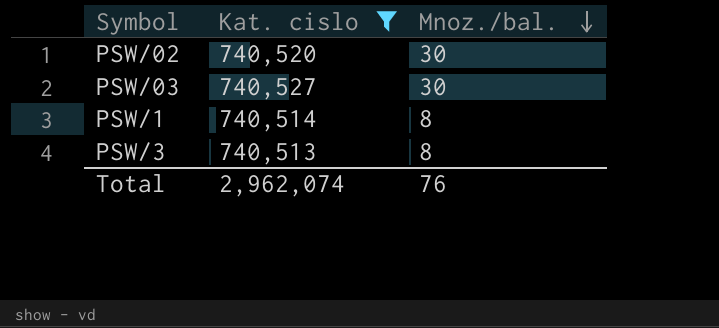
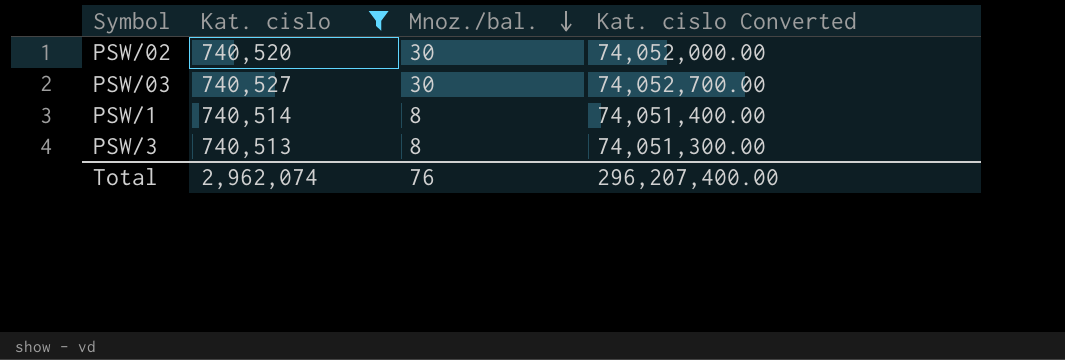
column Kat. cislo Converted | formula: none -> [Kat. cislo] * 100

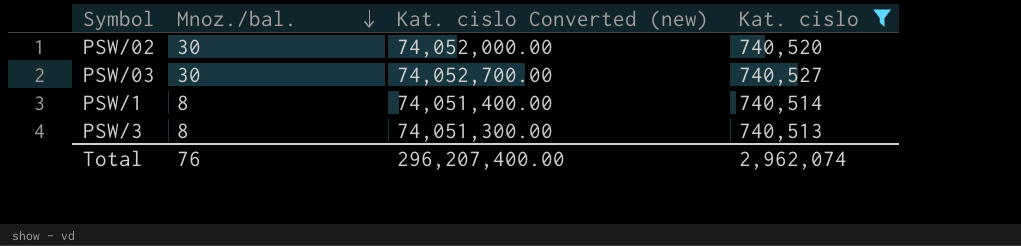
column name: Kat. cislo Converted -> Kat. cislo Converted (new)
column Kat. cislo | position: 2 -> 4

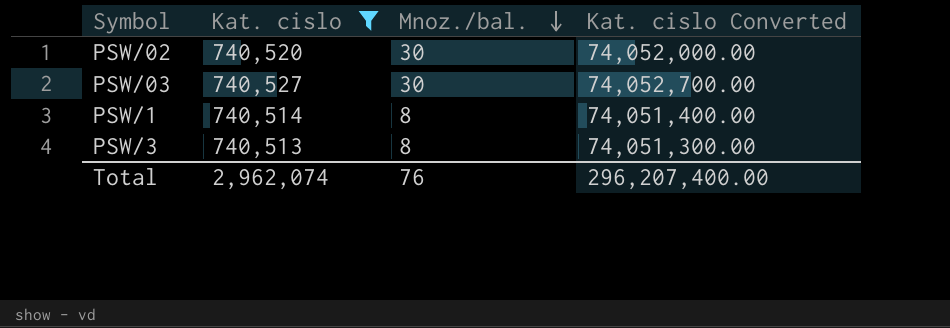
column Kat. cislo | position: 4 -> 2
column name: Kat. cislo Converted (new) -> Kat. cislo Converted

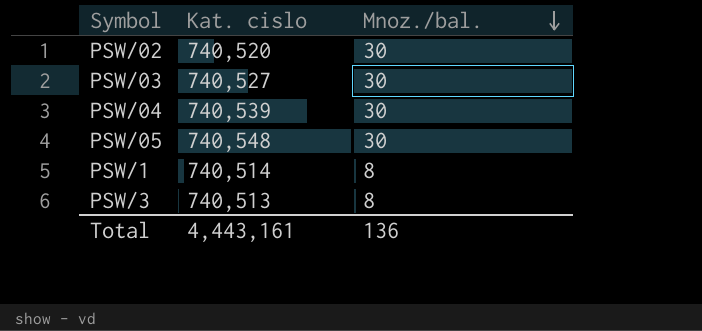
filter: Kat. cislo <= 740,527 -> none
column Kat. cislo Converted | formula: [Kat. cislo] * 100 -> none
Total | Kat. cislo: 2,962,074 -> 4,443,161
Total | Mnoz./bal.: 76 -> 136

